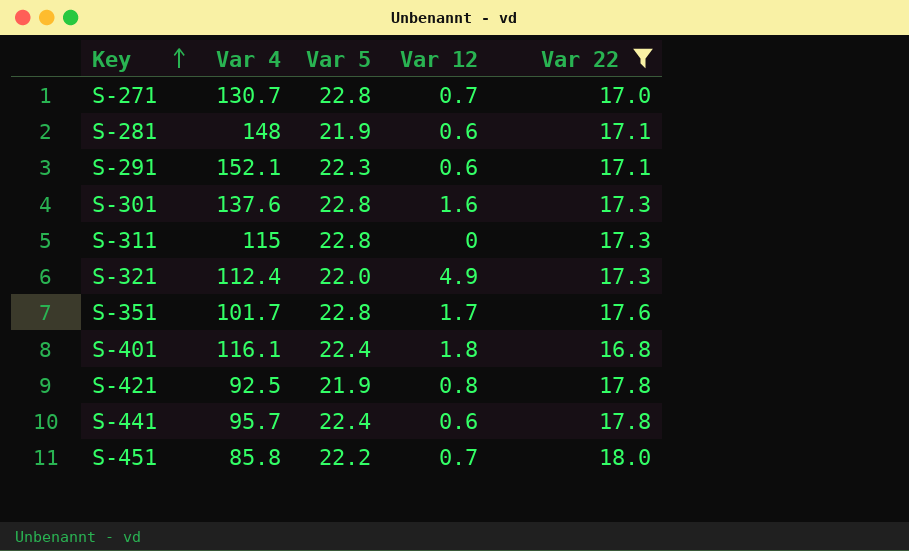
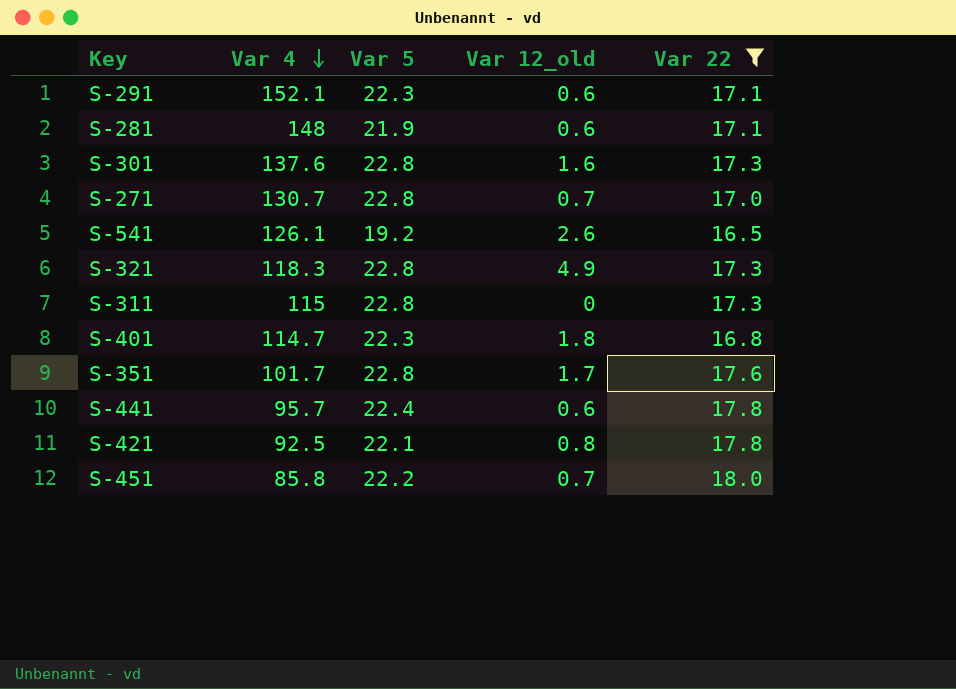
row order: Key ascending -> Var 4 descending
column name: Var 12 -> Var 12_old
row S-541: none -> 126.1 | 19.2 | 2.6 | 16.5
S-321 | Var 4: 112.4 -> 118.3
S-321 | Var 5: 22.0 -> 22.8
S-401 | Var 4: 116.1 -> 114.7
S-401 | Var 5: 22.4 -> 22.3
S-421 | Var 5: 21.9 -> 22.1

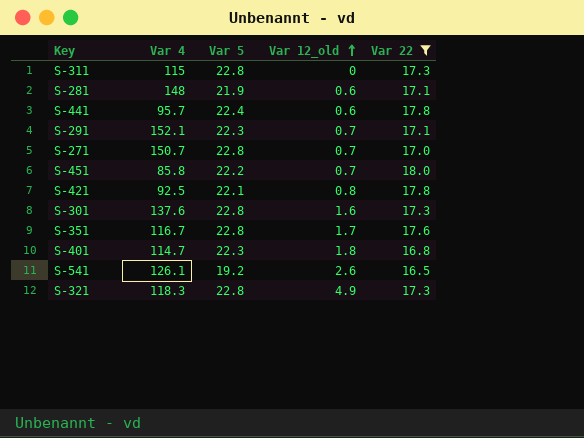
row order: Var 4 descending -> Var 12_old ascending
S-291 | Var 12_old: 0.6 -> 0.7
S-271 | Var 4: 130.7 -> 150.7
S-351 | Var 4: 101.7 -> 116.7

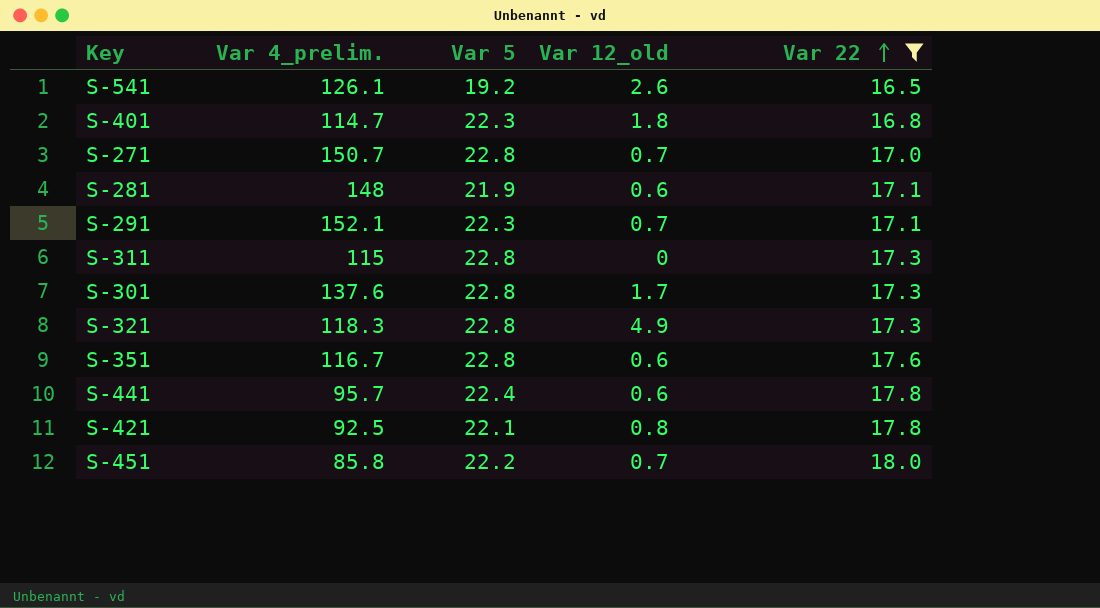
row order: Var 12_old ascending -> Var 22 ascending
column name: Var 4 -> Var 4_prelim.
S-301 | Var 12_old: 1.6 -> 1.7
S-351 | Var 12_old: 1.7 -> 0.6

